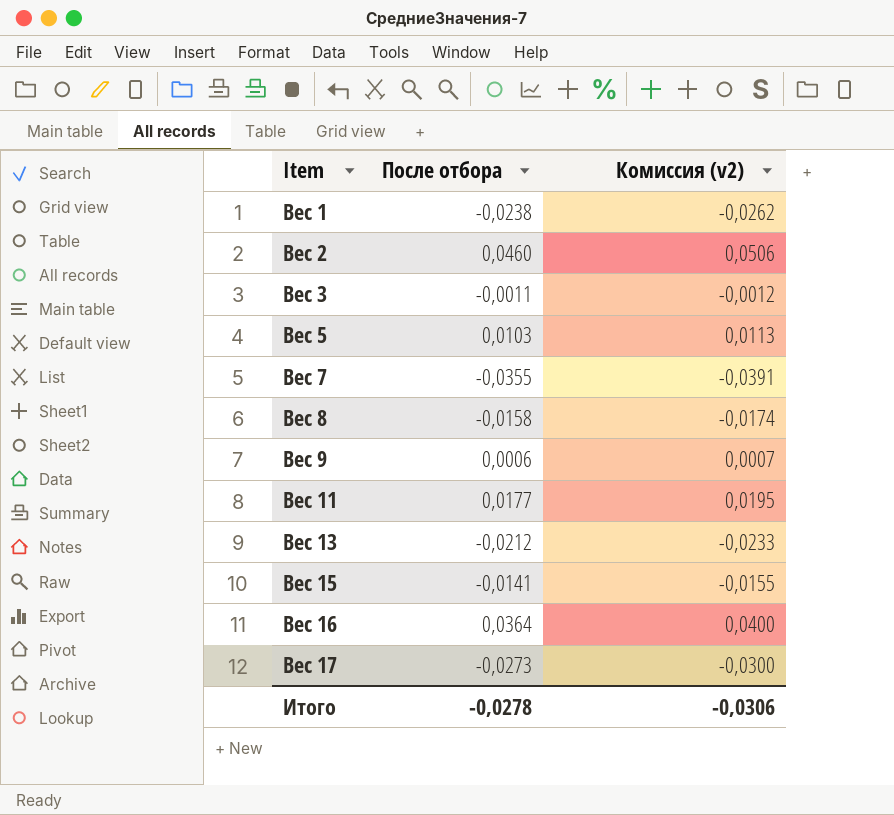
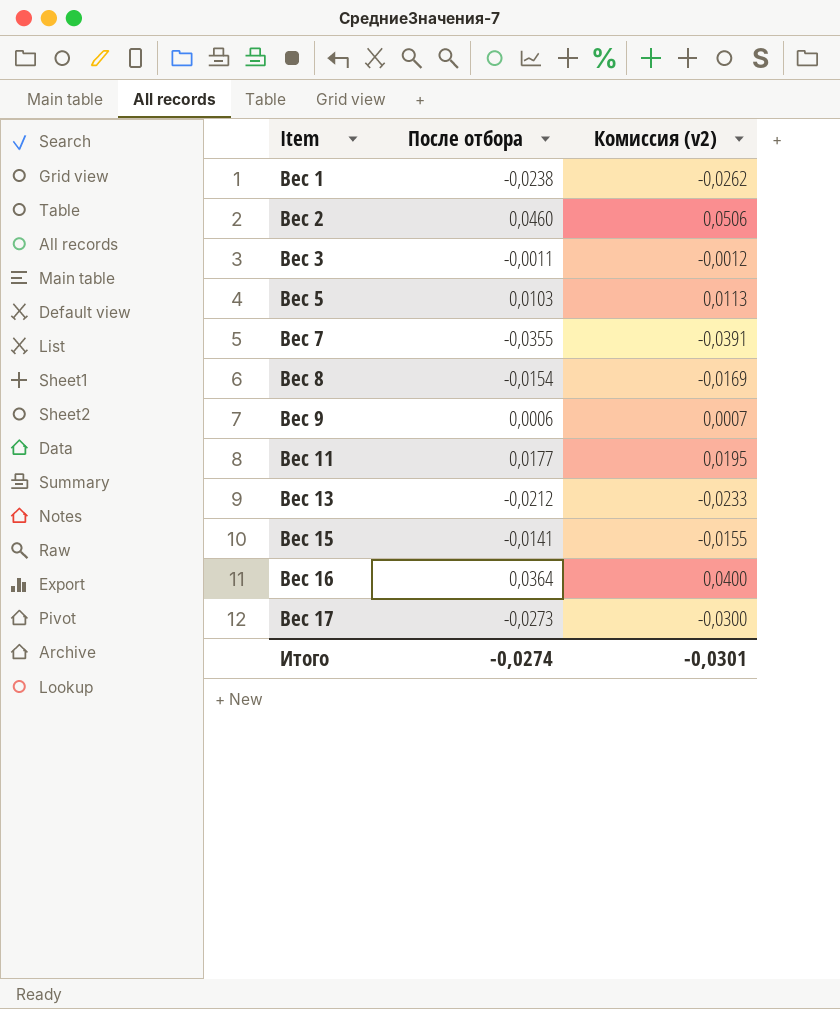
Вес 8 | После отбора: -0,0158 -> -0,0154
Вес 8 | Комиссия (v2): -0,0174 -> -0,0169
Итого | После отбора: -0,0278 -> -0,0274
Итого | Комиссия (v2): -0,0306 -> -0,0301

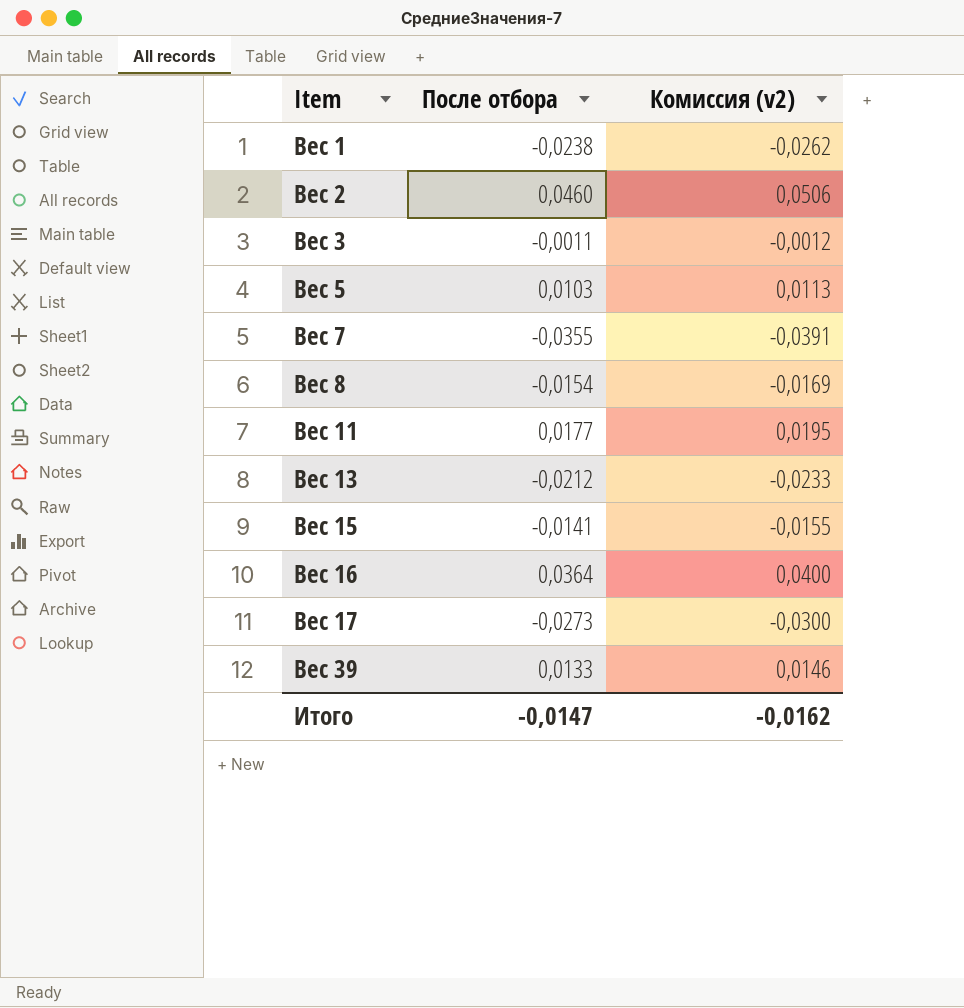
row Вес 9: 0,0006 | 0,0007 -> none
row Вес 39: none -> 0,0133 | 0,0146
Итого | После отбора: -0,0274 -> -0,0147
Итого | Комиссия (v2): -0,0301 -> -0,0162

